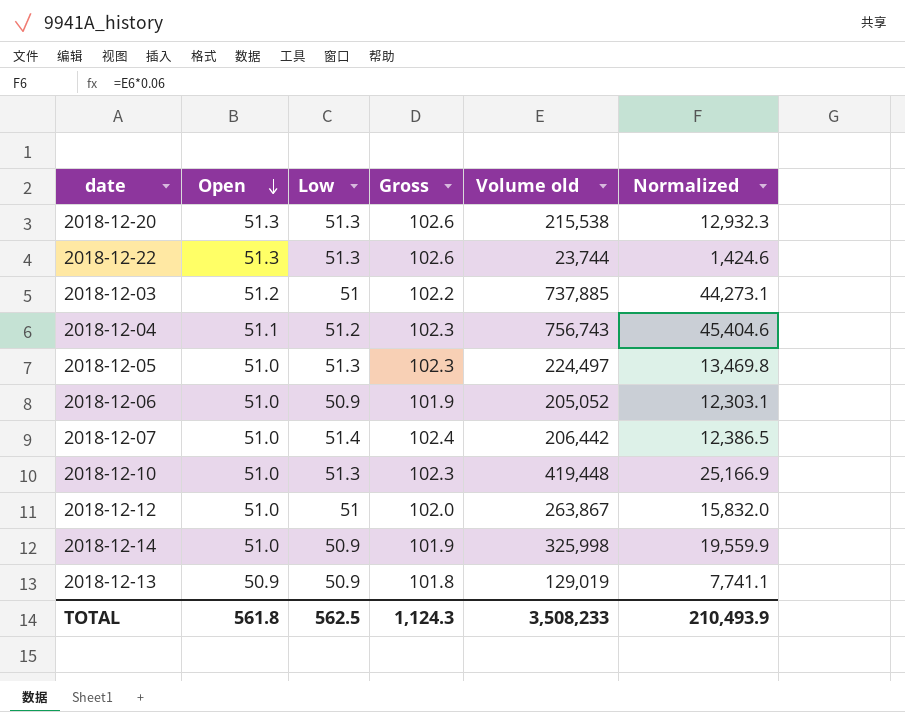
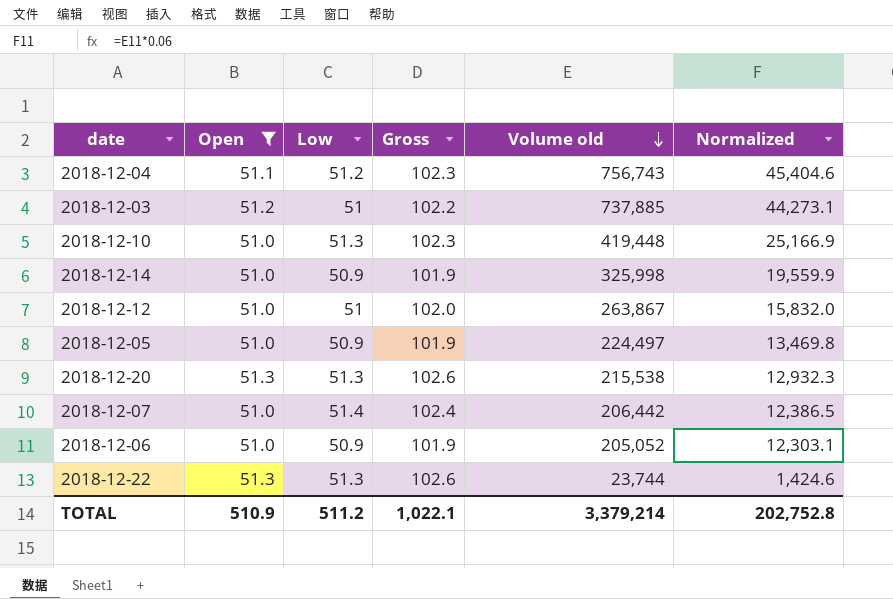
filter: none -> Open != 50.9
row order: Open descending -> Volume old descending
2018-12-05 | Low: 51.3 -> 50.9
2018-12-05 | Gross: 102.3 -> 101.9
TOTAL | Open: 561.8 -> 510.9
TOTAL | Low: 562.5 -> 511.2
TOTAL | Gross: 1,124.3 -> 1,022.1
TOTAL | Volume old: 3,508,233 -> 3,379,214
TOTAL | Normalized: 210,493.9 -> 202,752.8

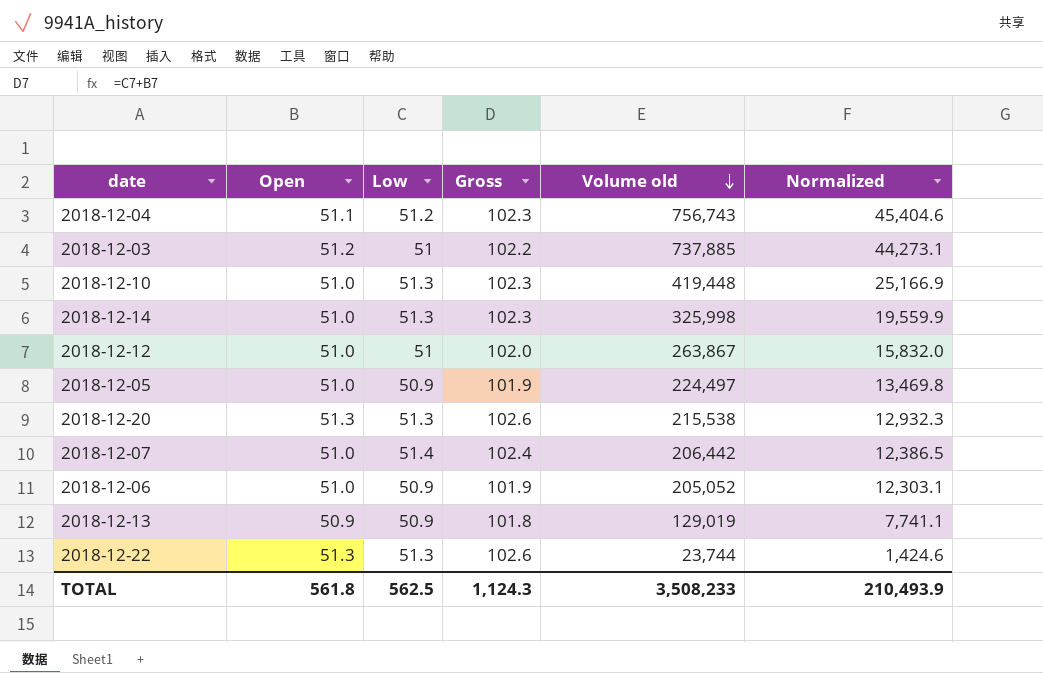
filter: Open != 50.9 -> none
2018-12-14 | Low: 50.9 -> 51.3
2018-12-14 | Gross: 101.9 -> 102.3
TOTAL | Open: 510.9 -> 561.8
TOTAL | Low: 511.2 -> 562.5
TOTAL | Gross: 1,022.1 -> 1,124.3
TOTAL | Volume old: 3,379,214 -> 3,508,233
TOTAL | Normalized: 202,752.8 -> 210,493.9

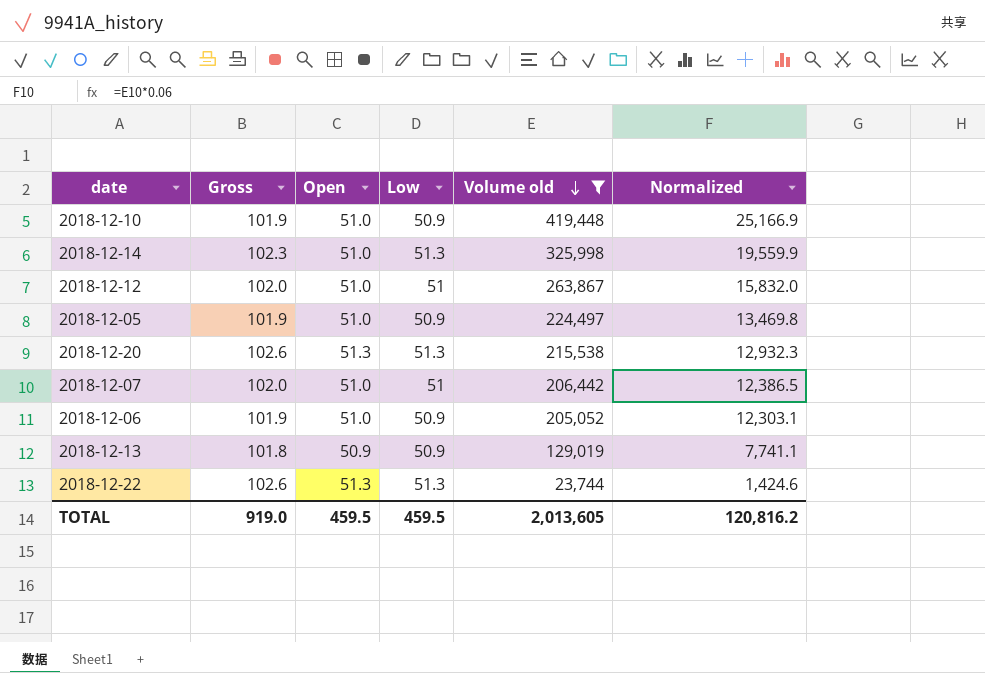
filter: none -> Volume old <= 419,448
column Gross | position: 4 -> 2
2018-12-10 | Gross: 102.3 -> 101.9
2018-12-10 | Low: 51.3 -> 50.9
2018-12-07 | Gross: 102.4 -> 102.0
2018-12-07 | Low: 51.4 -> 51
TOTAL | Gross: 1,124.3 -> 919.0
TOTAL | Open: 561.8 -> 459.5
TOTAL | Low: 562.5 -> 459.5
TOTAL | Volume old: 3,508,233 -> 2,013,605
TOTAL | Normalized: 210,493.9 -> 120,816.2

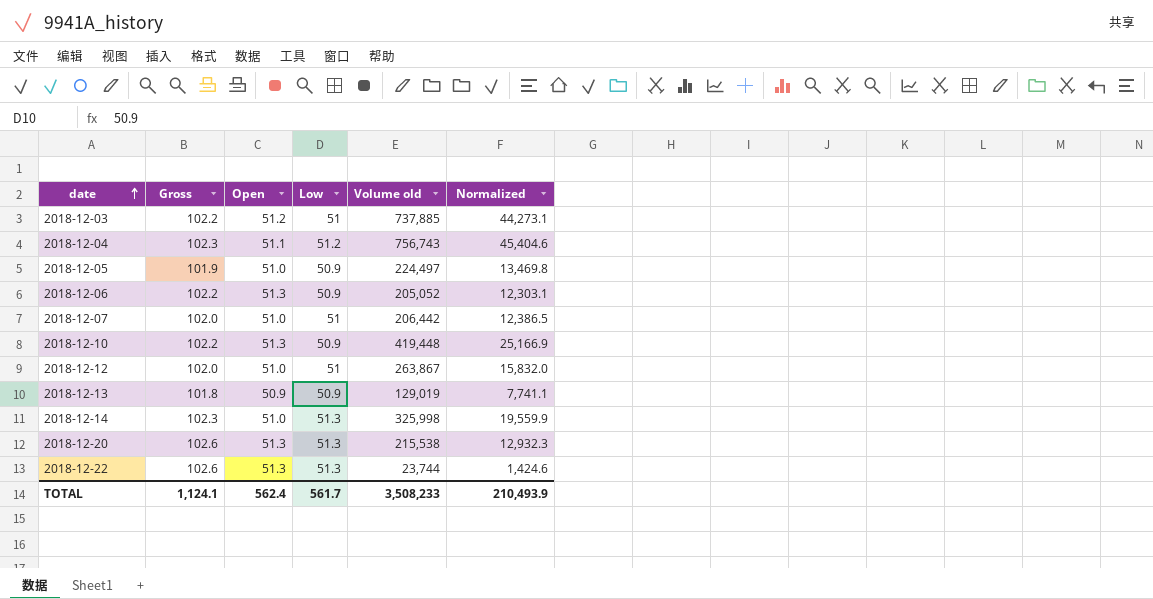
filter: Volume old <= 419,448 -> none
row order: Volume old descending -> date ascending
2018-12-06 | Gross: 101.9 -> 102.2
2018-12-06 | Open: 51.0 -> 51.3
2018-12-10 | Gross: 101.9 -> 102.2
2018-12-10 | Open: 51.0 -> 51.3
TOTAL | Gross: 919.0 -> 1,124.1
TOTAL | Open: 459.5 -> 562.4
TOTAL | Low: 459.5 -> 561.7
TOTAL | Volume old: 2,013,605 -> 3,508,233
TOTAL | Normalized: 120,816.2 -> 210,493.9

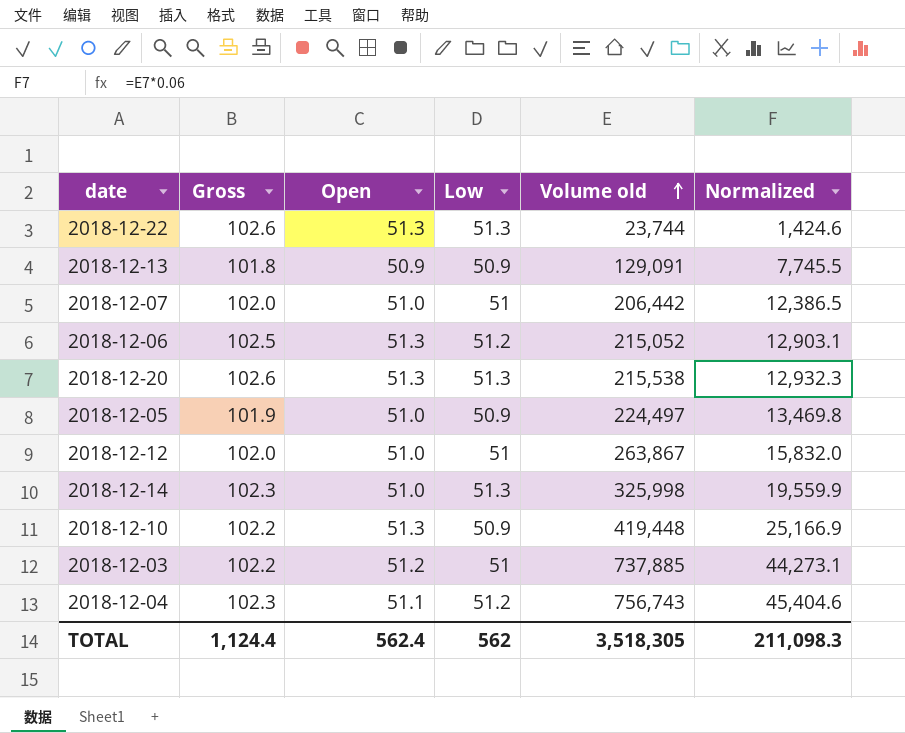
row order: date ascending -> Volume old ascending
2018-12-13 | Volume old: 129,019 -> 129,091
2018-12-13 | Normalized: 7,741.1 -> 7,745.5
2018-12-06 | Gross: 102.2 -> 102.5
2018-12-06 | Low: 50.9 -> 51.2
2018-12-06 | Volume old: 205,052 -> 215,052
2018-12-06 | Normalized: 12,303.1 -> 12,903.1
TOTAL | Gross: 1,124.1 -> 1,124.4
TOTAL | Low: 561.7 -> 562
TOTAL | Volume old: 3,508,233 -> 3,518,305
TOTAL | Normalized: 210,493.9 -> 211,098.3

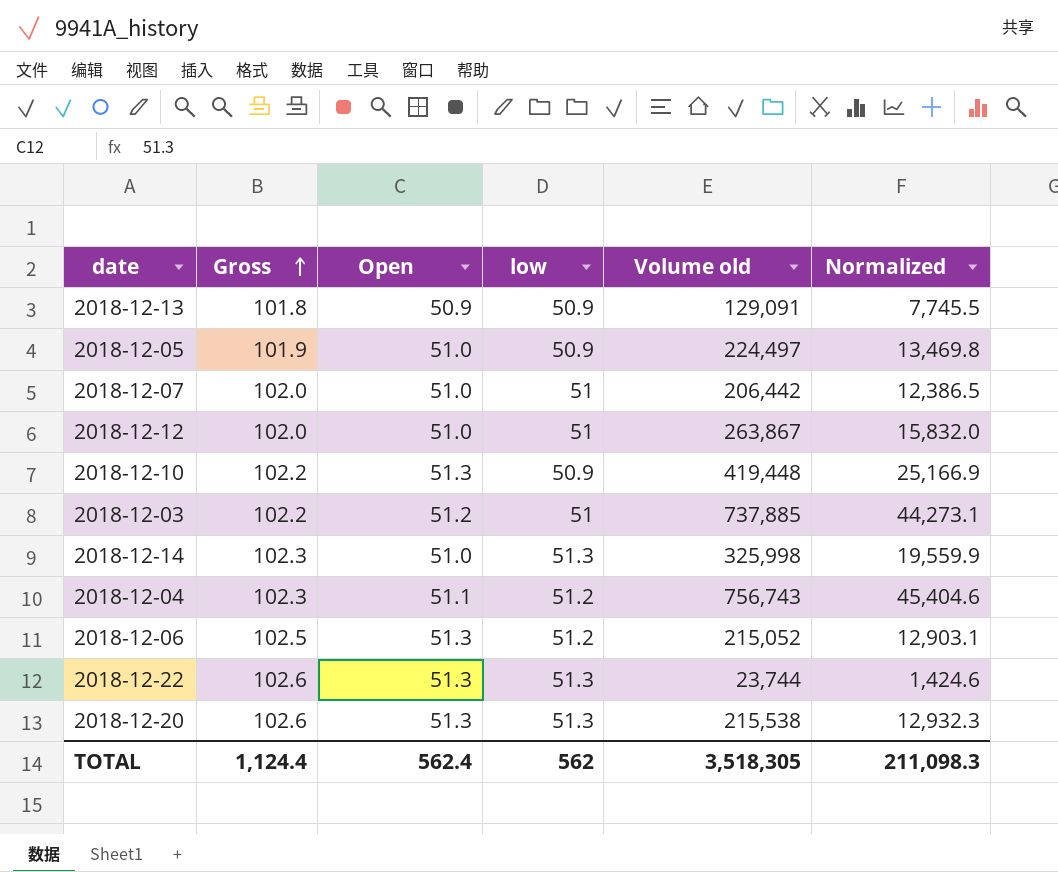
row order: Volume old ascending -> Gross ascending
column name: Low -> low

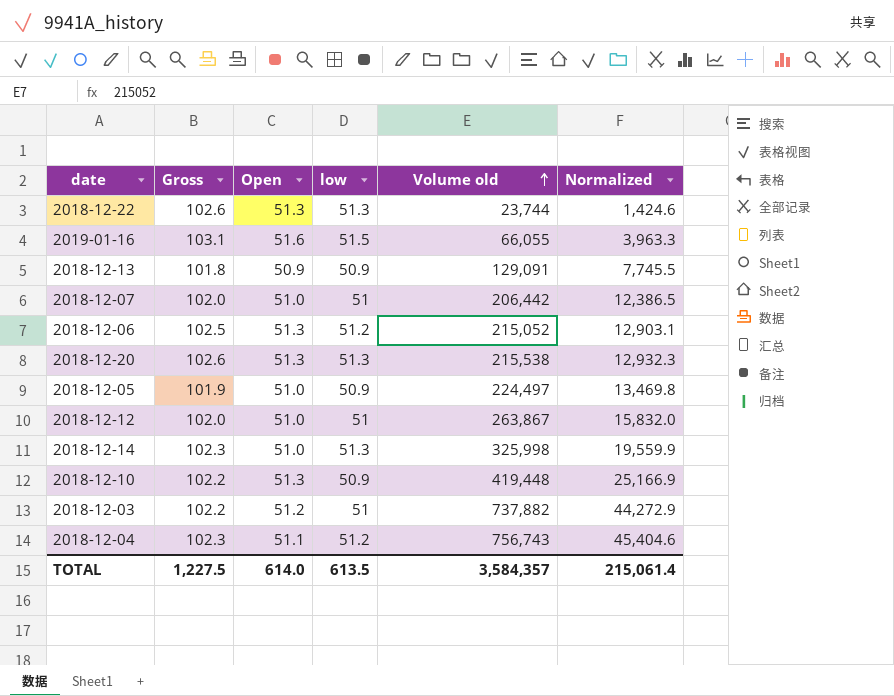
row order: Gross ascending -> Volume old ascending
row 2019-01-16: none -> 103.1 | 51.6 | 51.5 | 66,055 | 3,963.3
2018-12-03 | Volume old: 737,885 -> 737,882
2018-12-03 | Normalized: 44,273.1 -> 44,272.9
TOTAL | Gross: 1,124.4 -> 1,227.5
TOTAL | Open: 562.4 -> 614.0
TOTAL | low: 562 -> 613.5
TOTAL | Volume old: 3,518,305 -> 3,584,357
TOTAL | Normalized: 211,098.3 -> 215,061.4

